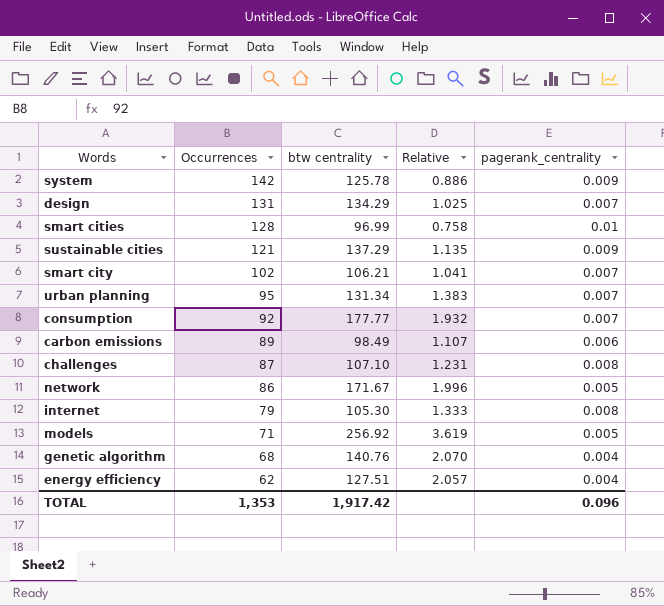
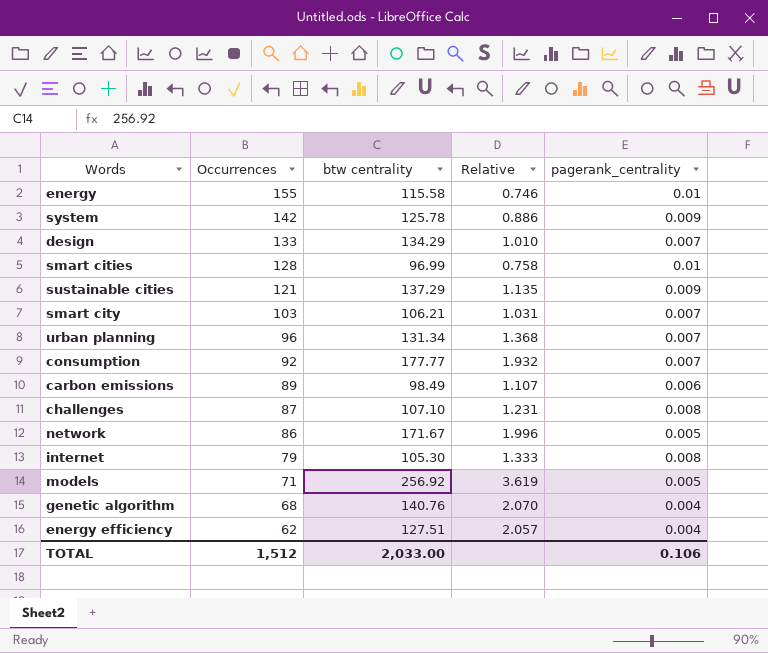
row energy: none -> 155 | 115.58 | 0.746 | 0.01
design | Occurrences: 131 -> 133
design | Relative: 1.025 -> 1.010
smart city | Occurrences: 102 -> 103
smart city | Relative: 1.041 -> 1.031
urban planning | Occurrences: 95 -> 96
urban planning | Relative: 1.383 -> 1.368
TOTAL | Occurrences: 1,353 -> 1,512
TOTAL | btw centrality: 1,917.42 -> 2,033.00
TOTAL | pagerank_centrality: 0.096 -> 0.106

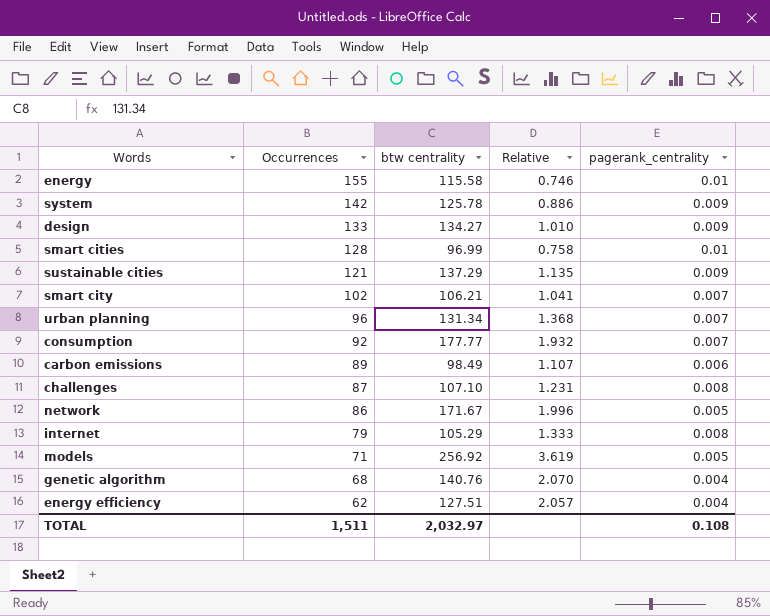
design | btw centrality: 134.29 -> 134.27
design | pagerank_centrality: 0.007 -> 0.009
smart city | Occurrences: 103 -> 102
smart city | Relative: 1.031 -> 1.041
internet | btw centrality: 105.30 -> 105.29
TOTAL | Occurrences: 1,512 -> 1,511
TOTAL | btw centrality: 2,033.00 -> 2,032.97
TOTAL | pagerank_centrality: 0.106 -> 0.108

